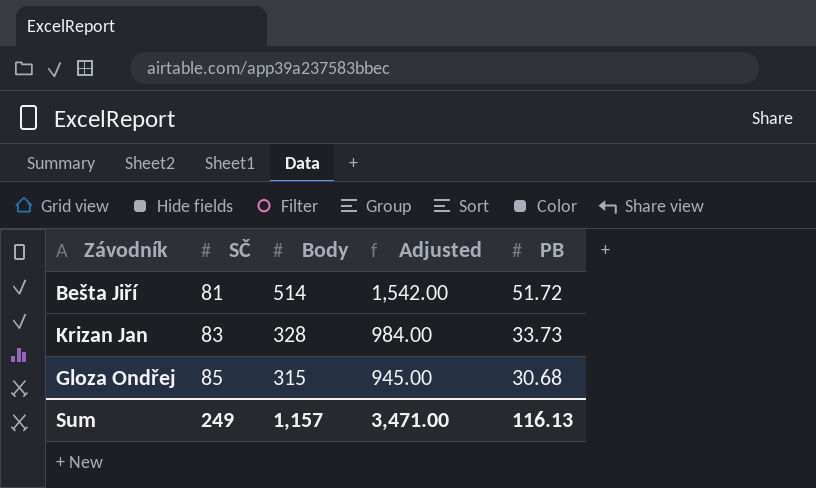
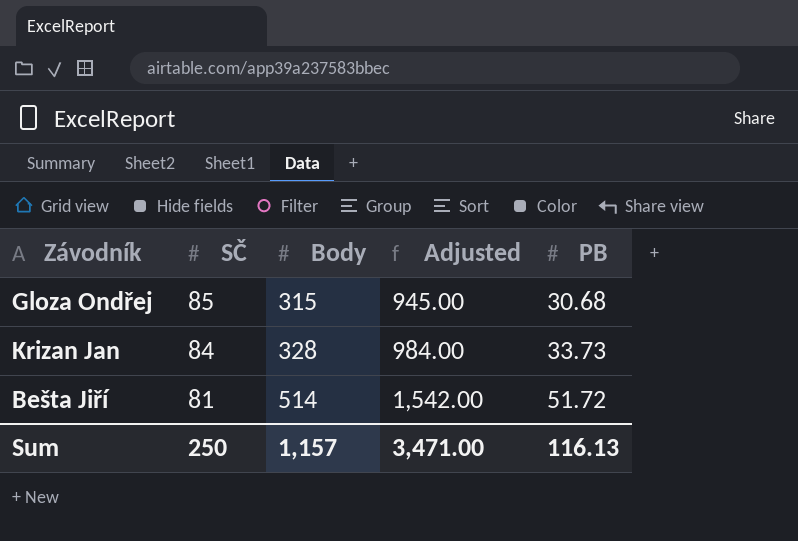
row order: SČ ascending -> SČ descending
Krizan Jan | SČ: 83 -> 84
Sum | SČ: 249 -> 250

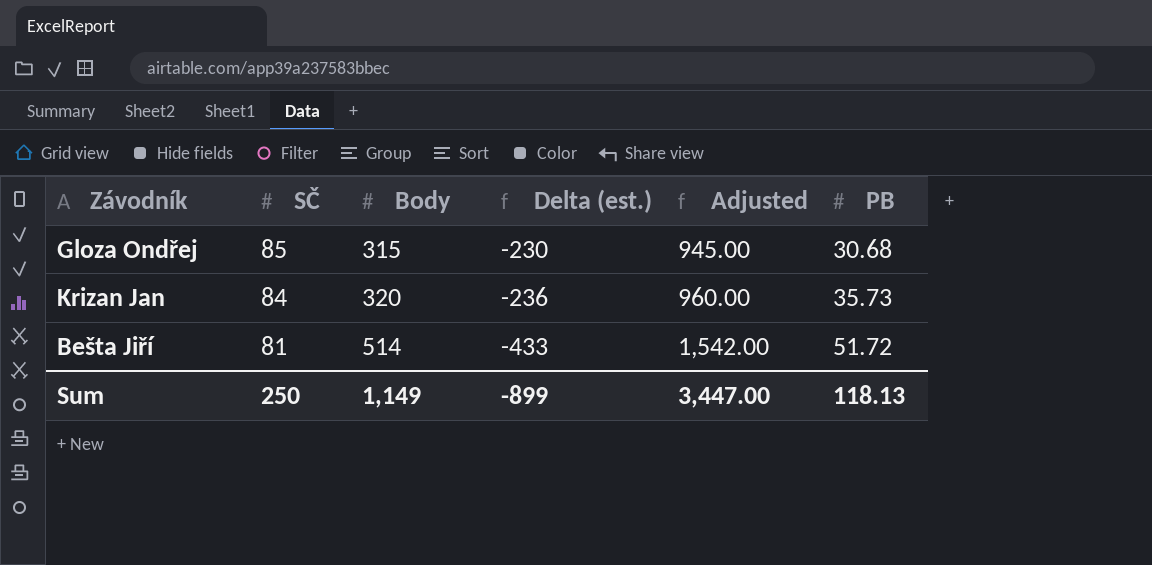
column Delta (est.) | formula: none -> [SČ] - [Body]
Krizan Jan | Body: 328 -> 320
Krizan Jan | Adjusted: 984.00 -> 960.00
Krizan Jan | PB: 33.73 -> 35.73
Sum | Body: 1,157 -> 1,149
Sum | Adjusted: 3,471.00 -> 3,447.00
Sum | PB: 116.13 -> 118.13

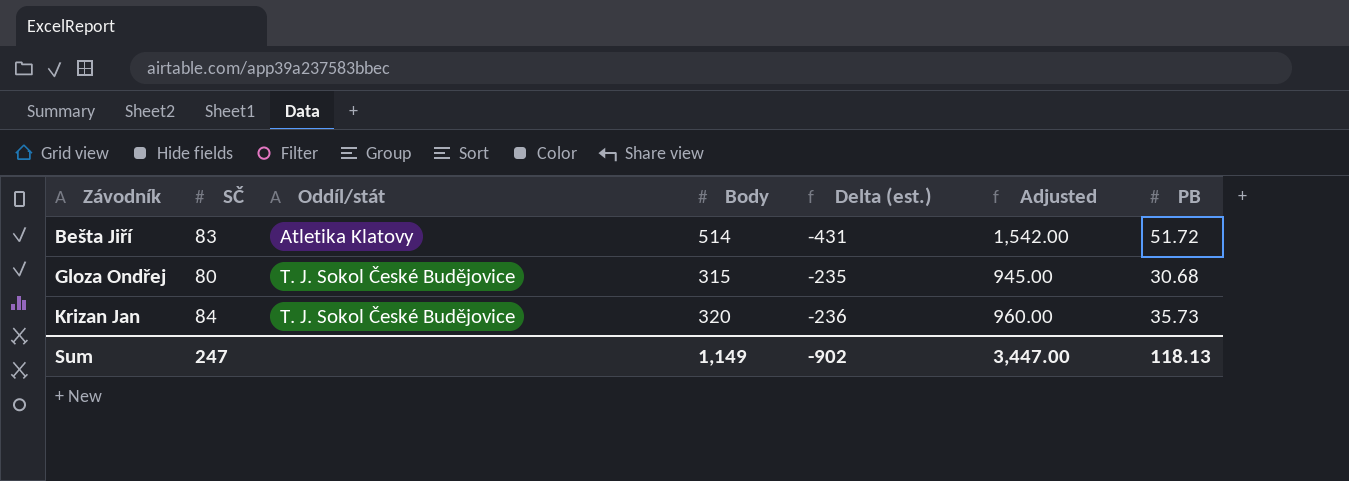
row order: SČ descending -> Závodník ascending
column Oddíl/stát | position: none -> 3
Bešta Jiří | SČ: 81 -> 83
Bešta Jiří | Delta (est.): -433 -> -431
Gloza Ondřej | SČ: 85 -> 80
Gloza Ondřej | Delta (est.): -230 -> -235
Sum | SČ: 250 -> 247
Sum | Delta (est.): -899 -> -902

